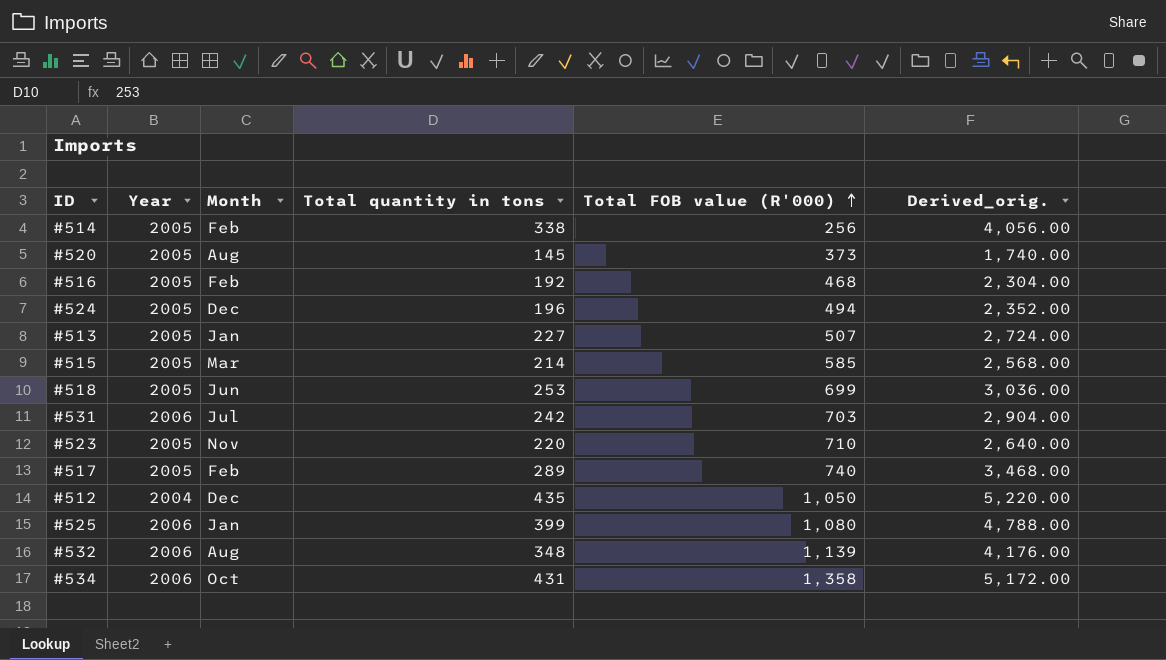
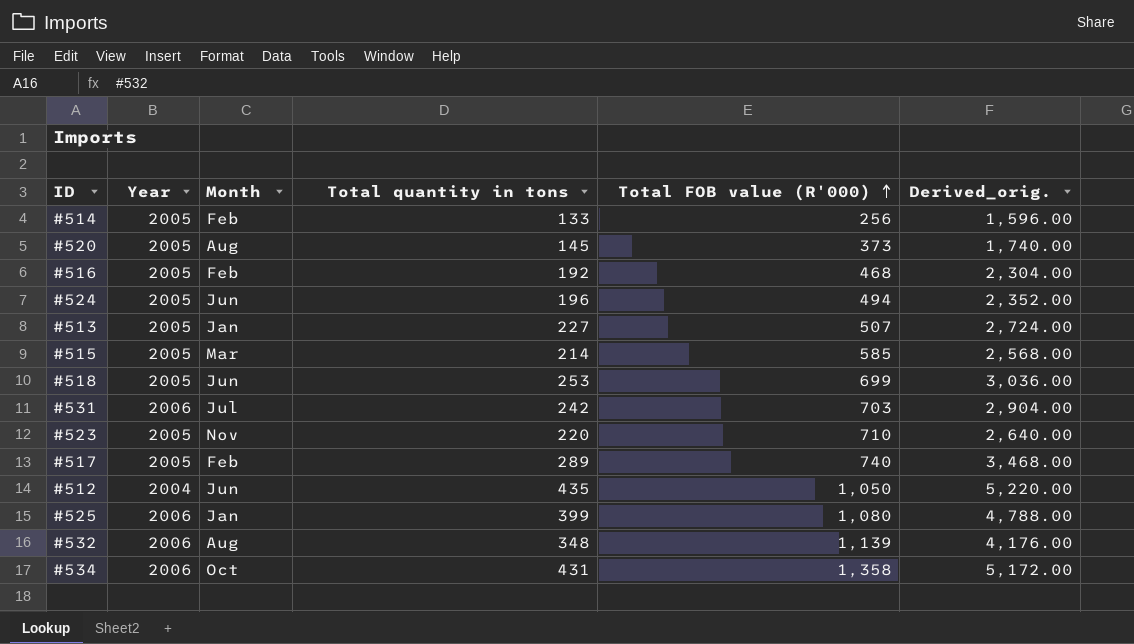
#514 | Total quantity in tons: 338 -> 133
#514 | Derived_orig.: 4,056.00 -> 1,596.00
#524 | Month: Dec -> Jun
#512 | Month: Dec -> Jun

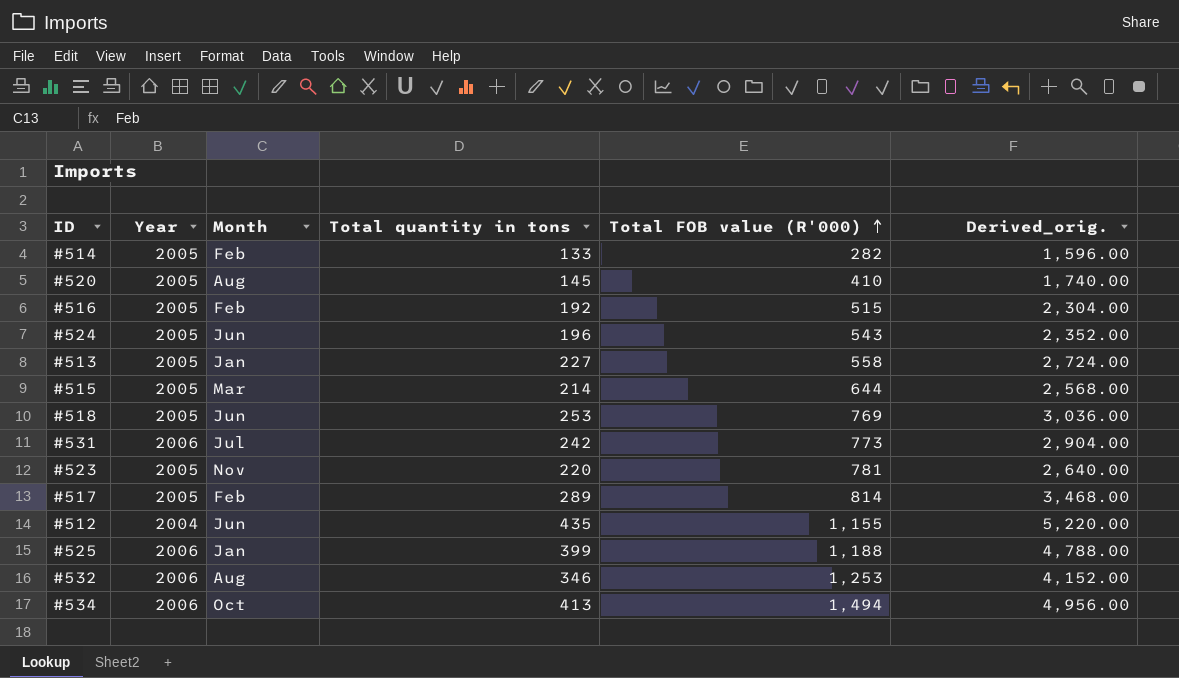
#514 | Total FOB value (R'000): 256 -> 282
#520 | Total FOB value (R'000): 373 -> 410
#516 | Total FOB value (R'000): 468 -> 515
#524 | Total FOB value (R'000): 494 -> 543
#513 | Total FOB value (R'000): 507 -> 558
#515 | Total FOB value (R'000): 585 -> 644
#518 | Total FOB value (R'000): 699 -> 769
#531 | Total FOB value (R'000): 703 -> 773
#523 | Total FOB value (R'000): 710 -> 781
#517 | Total FOB value (R'000): 740 -> 814
#512 | Total FOB value (R'000): 1,050 -> 1,155
#525 | Total FOB value (R'000): 1,080 -> 1,188
#532 | Total quantity in tons: 348 -> 346
#532 | Total FOB value (R'000): 1,139 -> 1,253
#532 | Derived_orig.: 4,176.00 -> 4,152.00
#534 | Total quantity in tons: 431 -> 413
#534 | Total FOB value (R'000): 1,358 -> 1,494
#534 | Derived_orig.: 5,172.00 -> 4,956.00

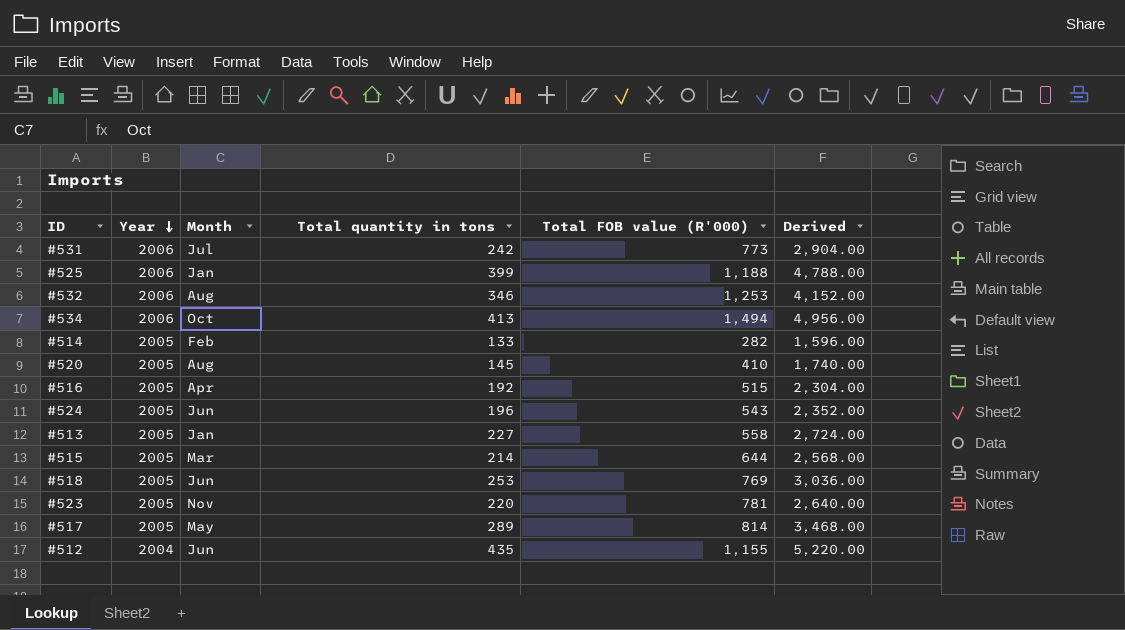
row order: Total FOB value (R'000) ascending -> Year descending
column name: Derived_orig. -> Derived
#516 | Month: Feb -> Apr
#517 | Month: Feb -> May

